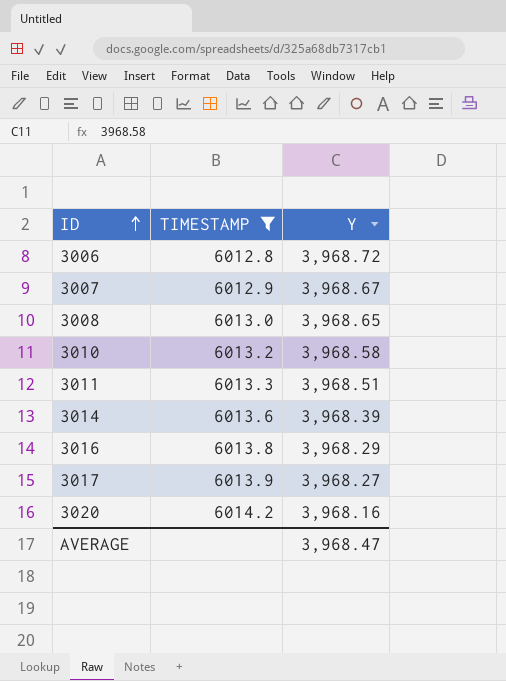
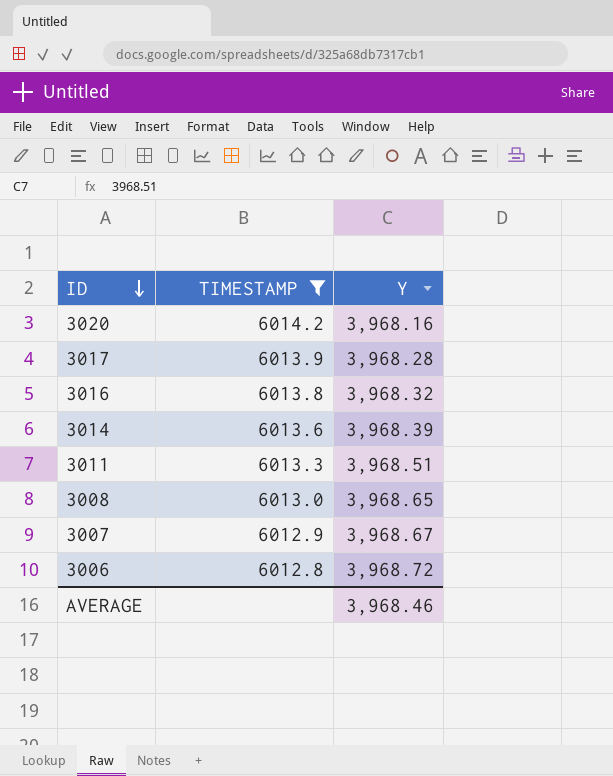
row order: ID ascending -> ID descending
row 3010: 6013.2 | 3,968.58 -> none
3017 | Y: 3,968.27 -> 3,968.28
3016 | Y: 3,968.29 -> 3,968.32
AVERAGE | Y: 3,968.47 -> 3,968.46

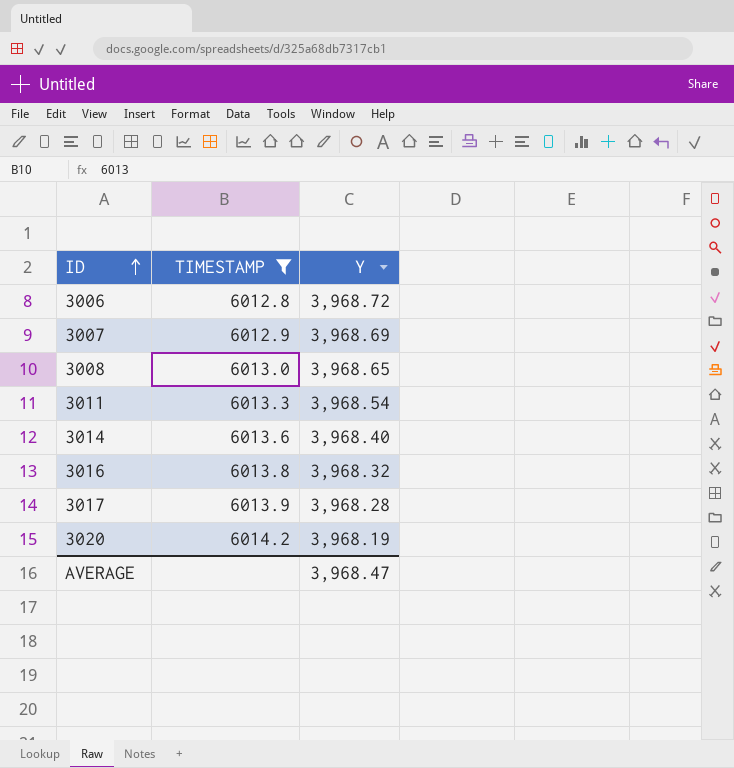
row order: ID descending -> ID ascending
3007 | Y: 3,968.67 -> 3,968.69
3011 | Y: 3,968.51 -> 3,968.54
3014 | Y: 3,968.39 -> 3,968.40
3020 | Y: 3,968.16 -> 3,968.19
AVERAGE | Y: 3,968.46 -> 3,968.47

